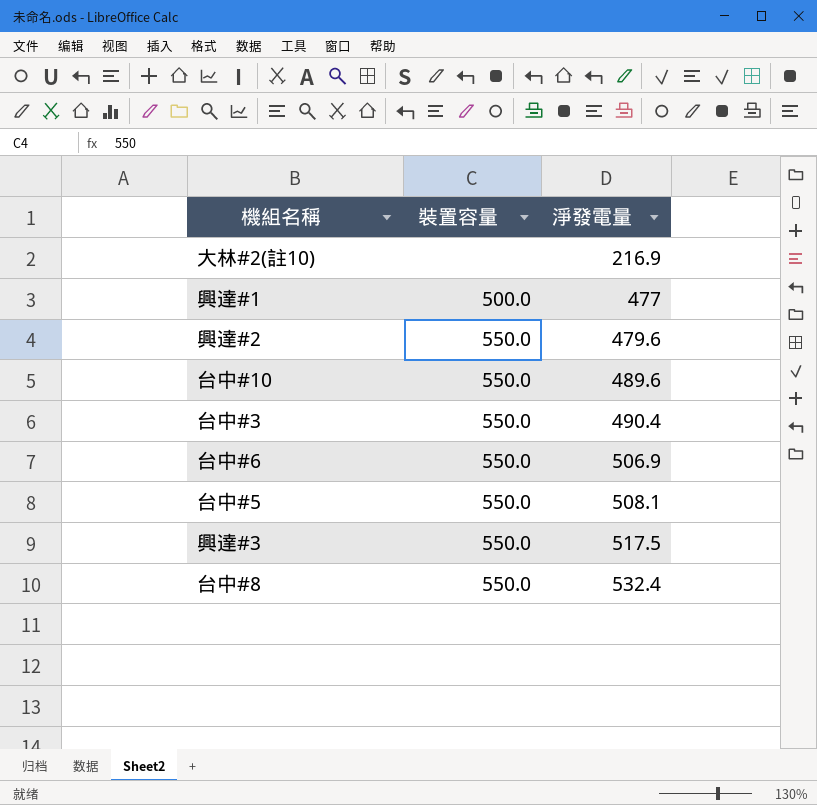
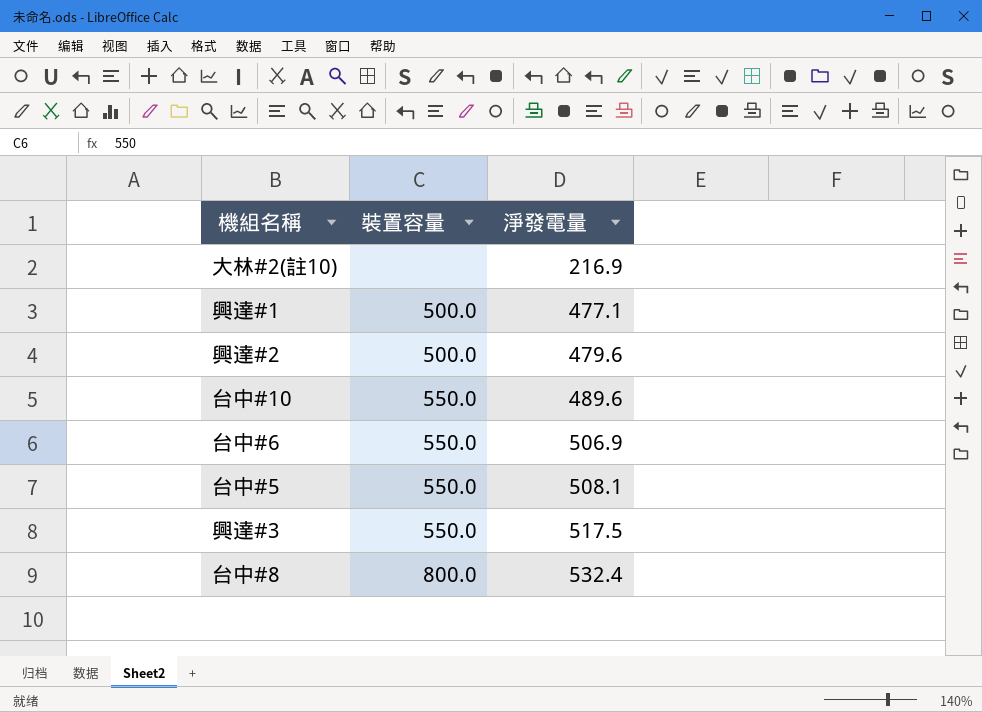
row 台中#3: 550.0 | 490.4 -> none
興達#1 | 淨發電量: 477 -> 477.1
興達#2 | 裝置容量: 550.0 -> 500.0
台中#8 | 裝置容量: 550.0 -> 800.0

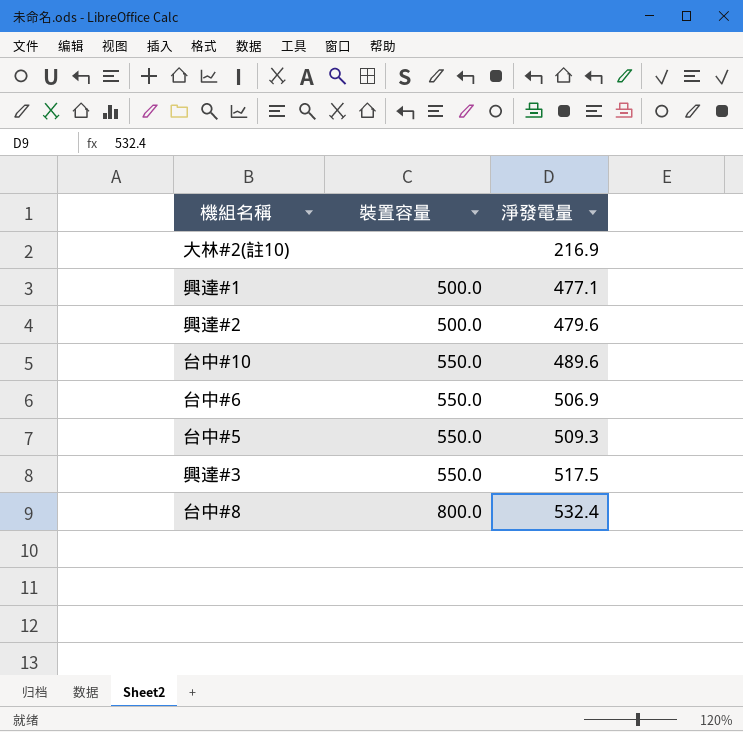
台中#5 | 淨發電量: 508.1 -> 509.3

